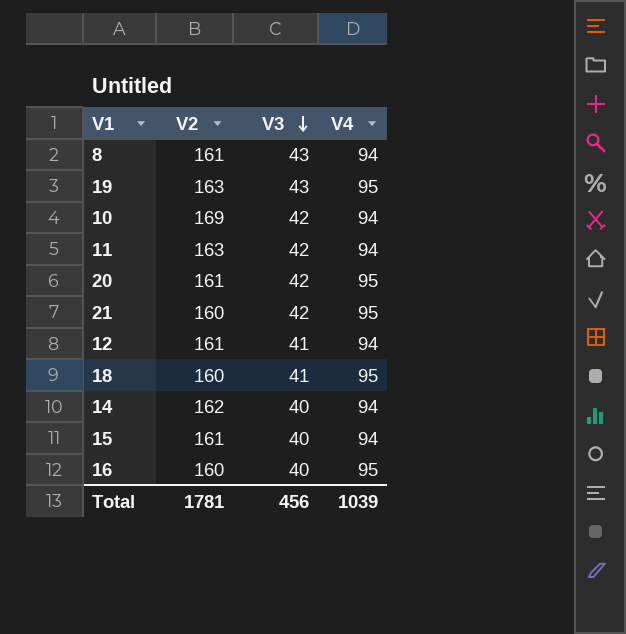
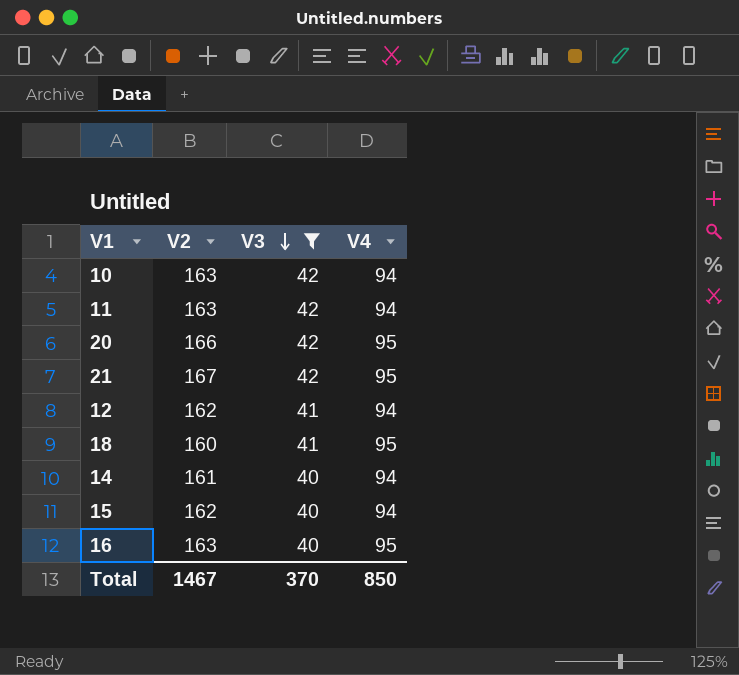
filter: none -> V3 != 43
10 | V2: 169 -> 163
20 | V2: 161 -> 166
21 | V2: 160 -> 167
12 | V2: 161 -> 162
14 | V2: 162 -> 161
15 | V2: 161 -> 162
16 | V2: 160 -> 163
Total | V2: 1781 -> 1467
Total | V3: 456 -> 370
Total | V4: 1039 -> 850

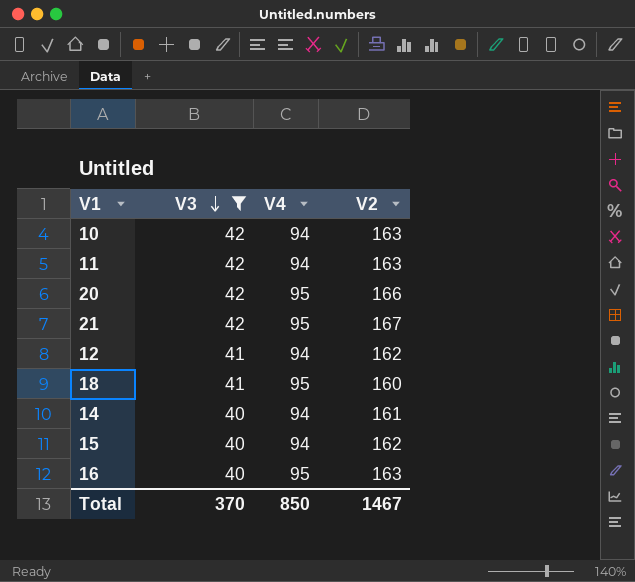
column V2 | position: 2 -> 4

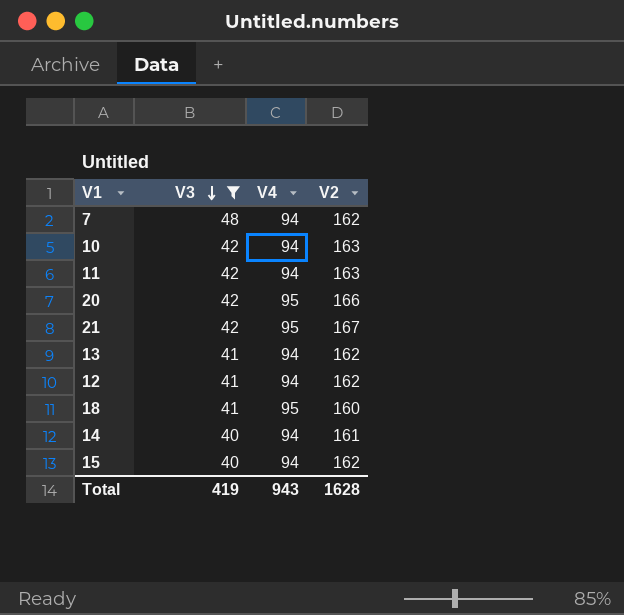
row 16: 40 | 95 | 163 -> none
row 7: none -> 48 | 94 | 162
row 13: none -> 41 | 94 | 162
Total | V3: 370 -> 419
Total | V4: 850 -> 943
Total | V2: 1467 -> 1628

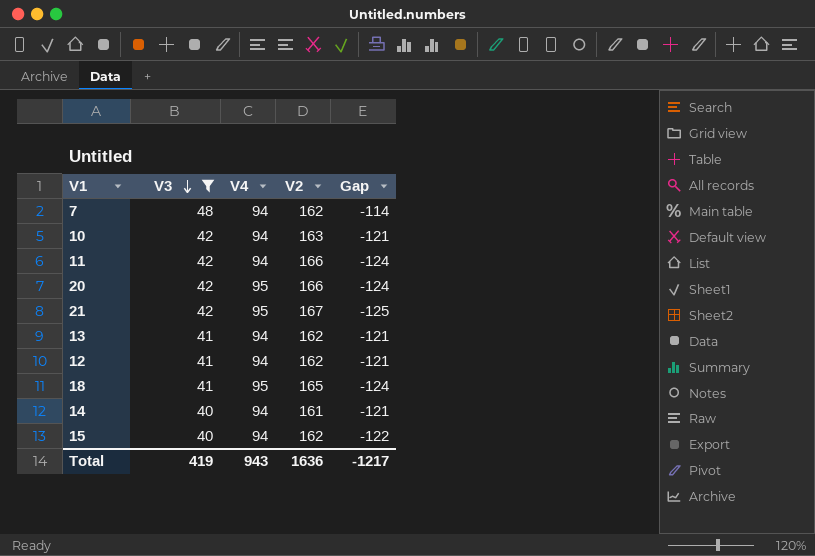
column Gap | formula: none -> [V3] - [V2]
11 | V2: 163 -> 166
18 | V2: 160 -> 165
Total | V2: 1628 -> 1636

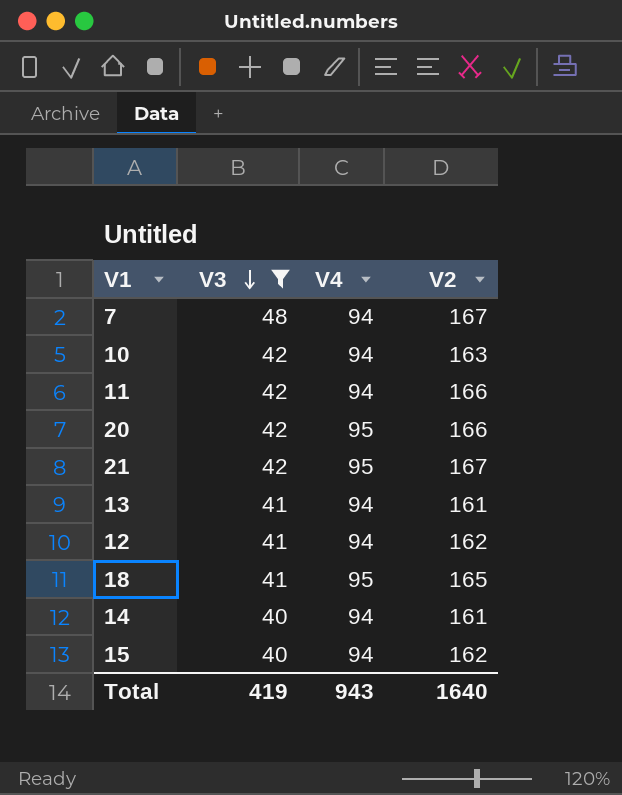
column Gap | formula: [V3] - [V2] -> none
7 | V2: 162 -> 167
13 | V2: 162 -> 161
Total | V2: 1636 -> 1640

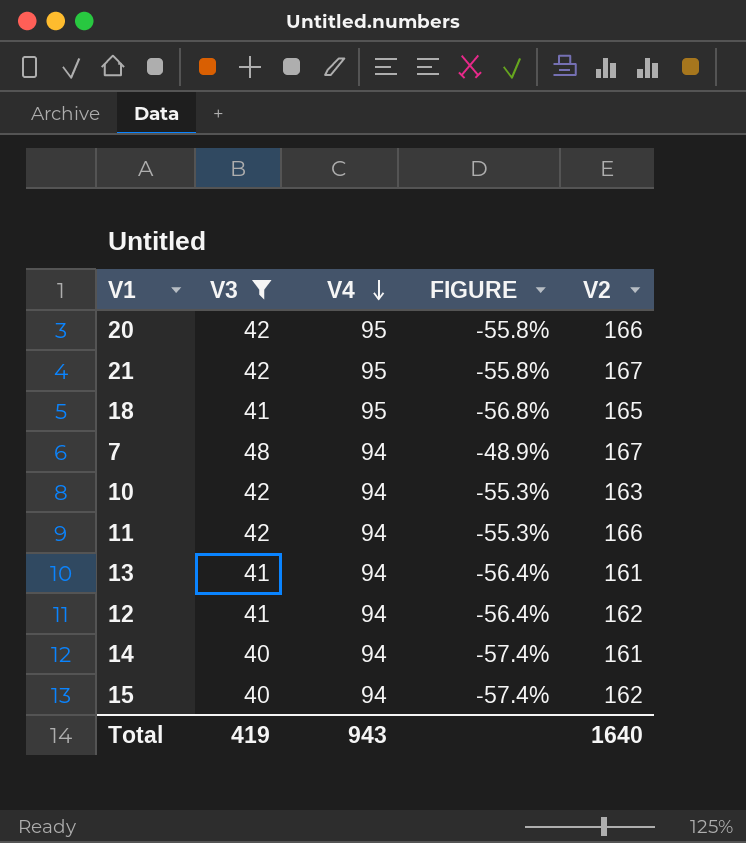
row order: V3 descending -> V4 descending
column FIGURE | formula: none -> ([V3] - [V4]) / [V4]

